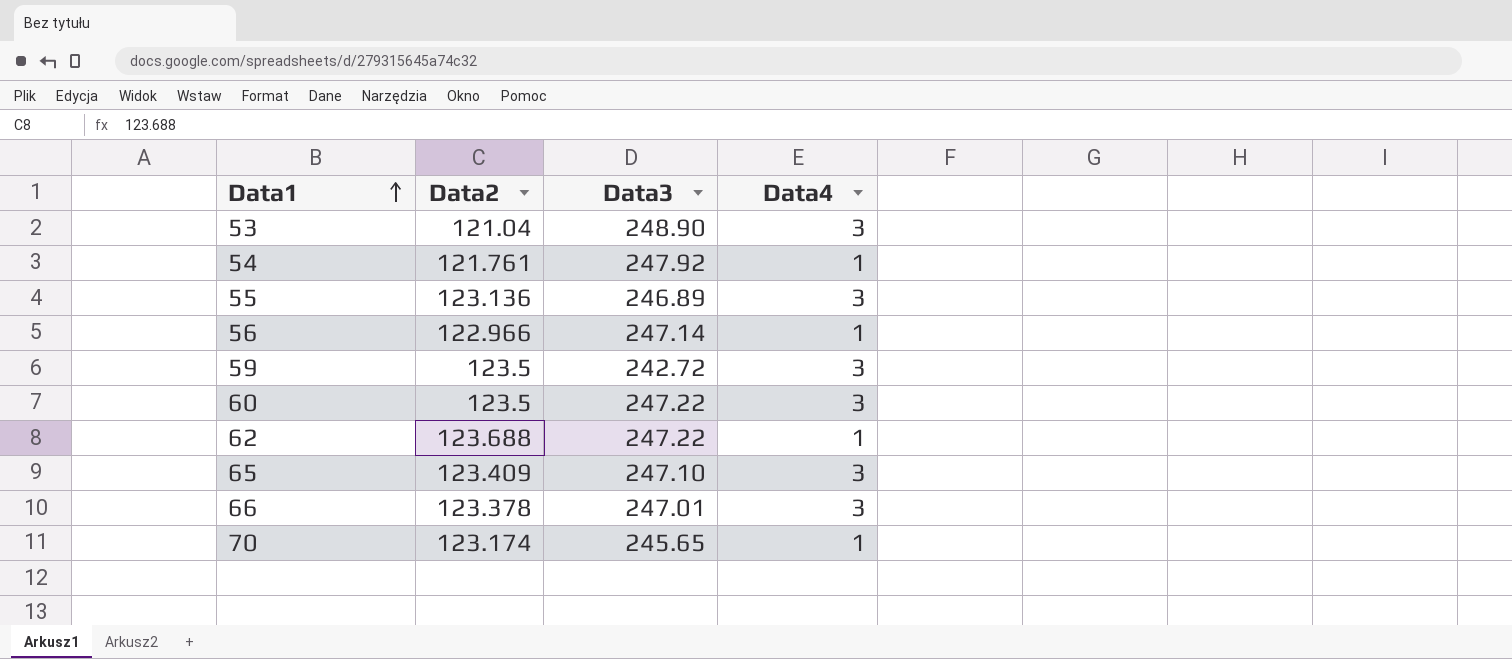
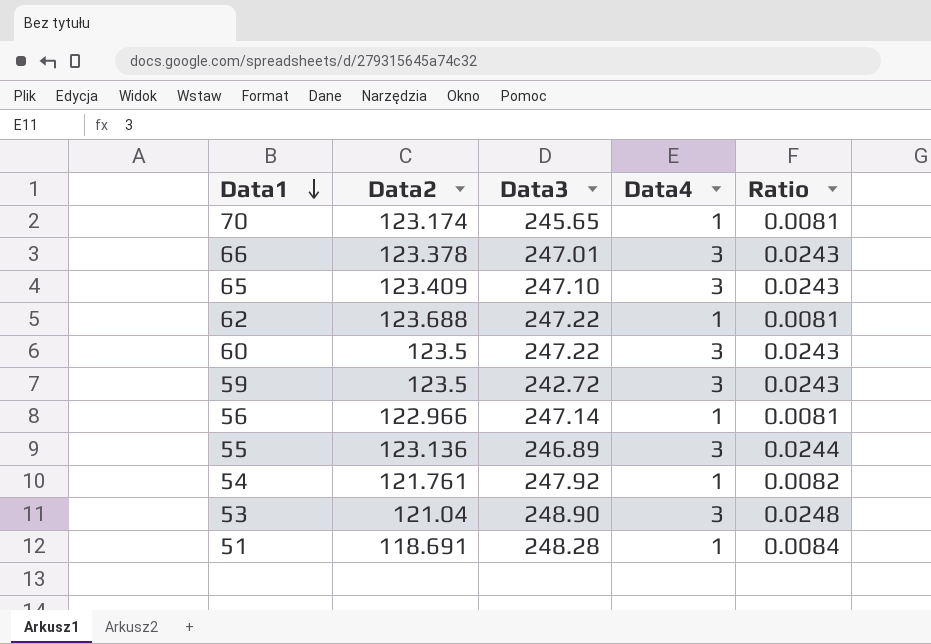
row order: Data1 ascending -> Data1 descending
column Ratio | formula: none -> [Data4] / [Data2]
row 51: none -> 118.691 | 248.28 | 1 | 0.0084

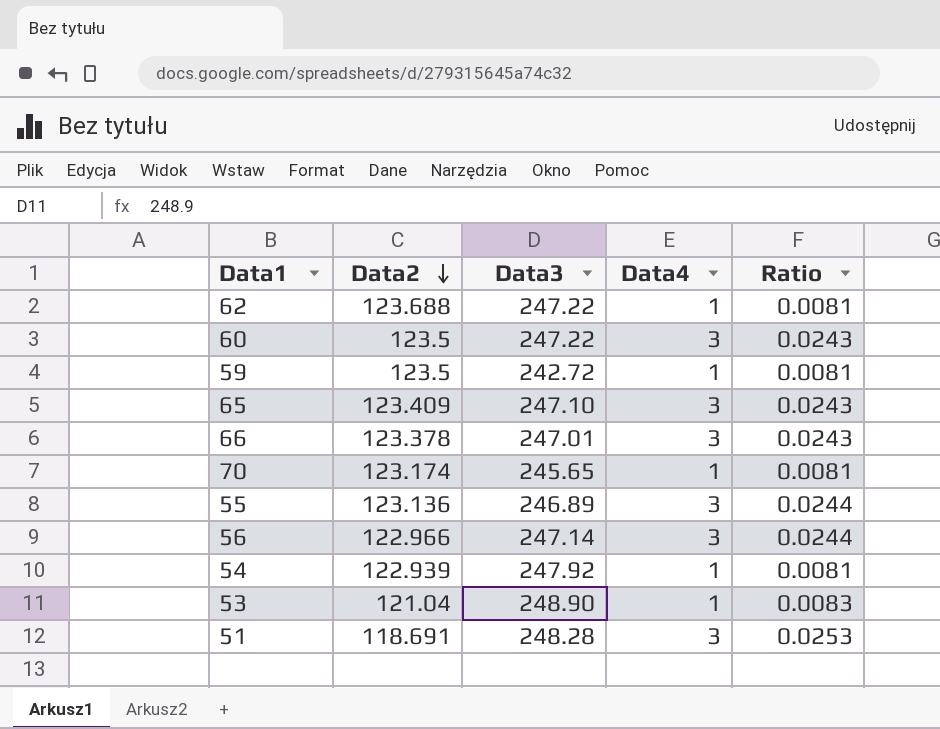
row order: Data1 descending -> Data2 descending
59 | Data4: 3 -> 1
59 | Ratio: 0.0243 -> 0.0081
56 | Data4: 1 -> 3
56 | Ratio: 0.0081 -> 0.0244
54 | Data2: 121.761 -> 122.939
54 | Ratio: 0.0082 -> 0.0081
53 | Data4: 3 -> 1
53 | Ratio: 0.0248 -> 0.0083
51 | Data4: 1 -> 3
51 | Ratio: 0.0084 -> 0.0253

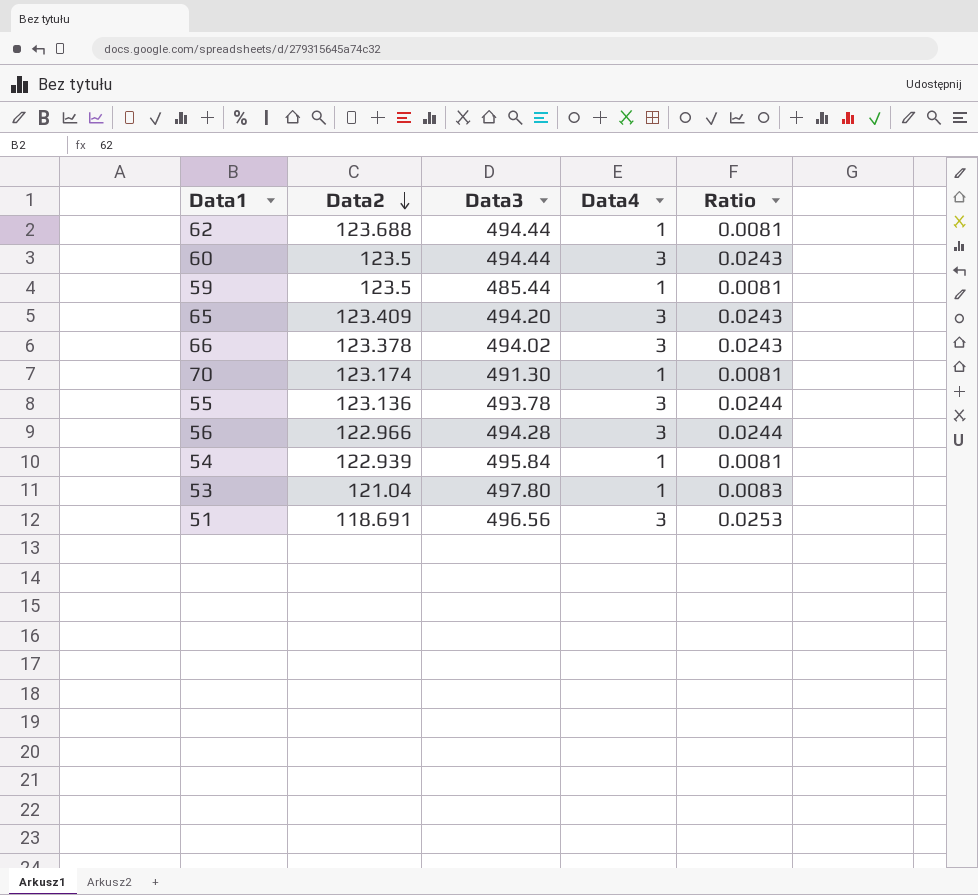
62 | Data3: 247.22 -> 494.44
60 | Data3: 247.22 -> 494.44
59 | Data3: 242.72 -> 485.44
65 | Data3: 247.10 -> 494.20
66 | Data3: 247.01 -> 494.02
70 | Data3: 245.65 -> 491.30
55 | Data3: 246.89 -> 493.78
56 | Data3: 247.14 -> 494.28
54 | Data3: 247.92 -> 495.84
53 | Data3: 248.90 -> 497.80
51 | Data3: 248.28 -> 496.56

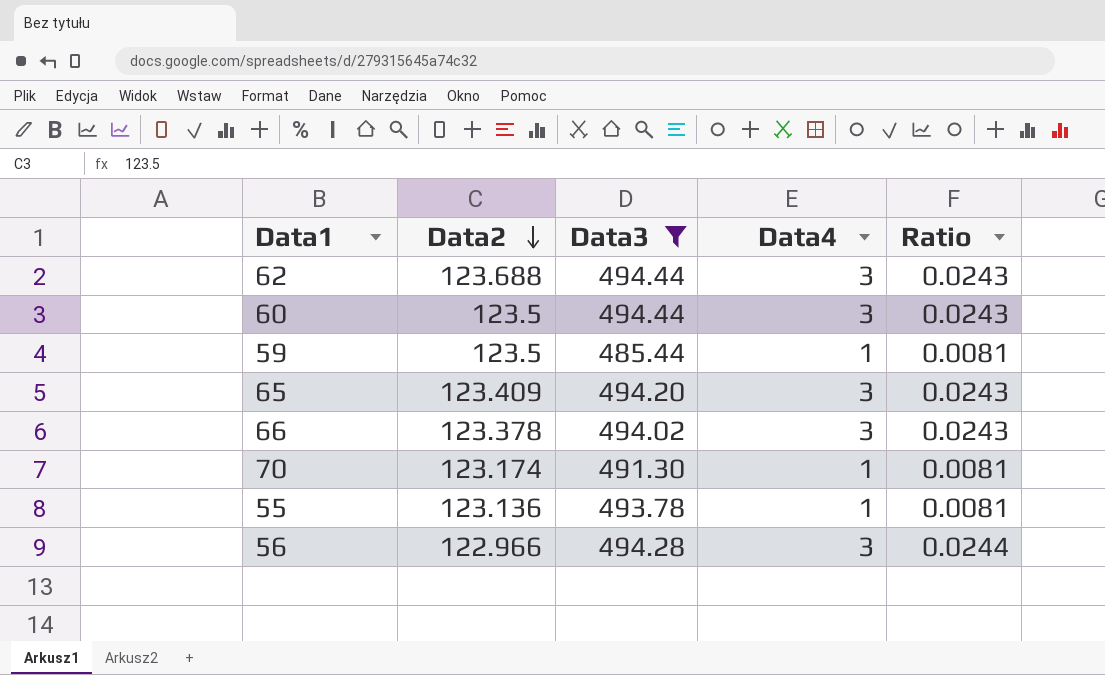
filter: none -> Data3 <= 494.44
62 | Data4: 1 -> 3
62 | Ratio: 0.0081 -> 0.0243
55 | Data4: 3 -> 1
55 | Ratio: 0.0244 -> 0.0081

